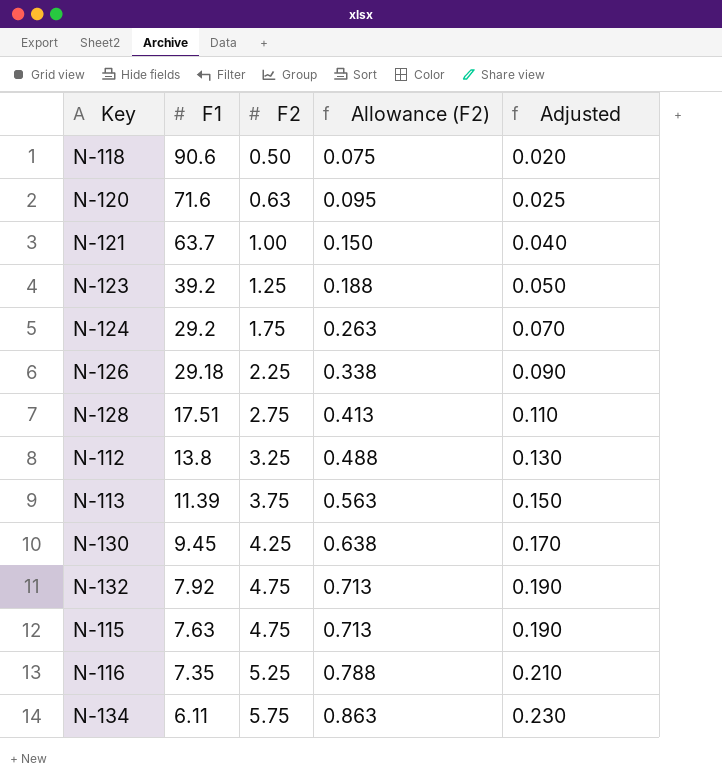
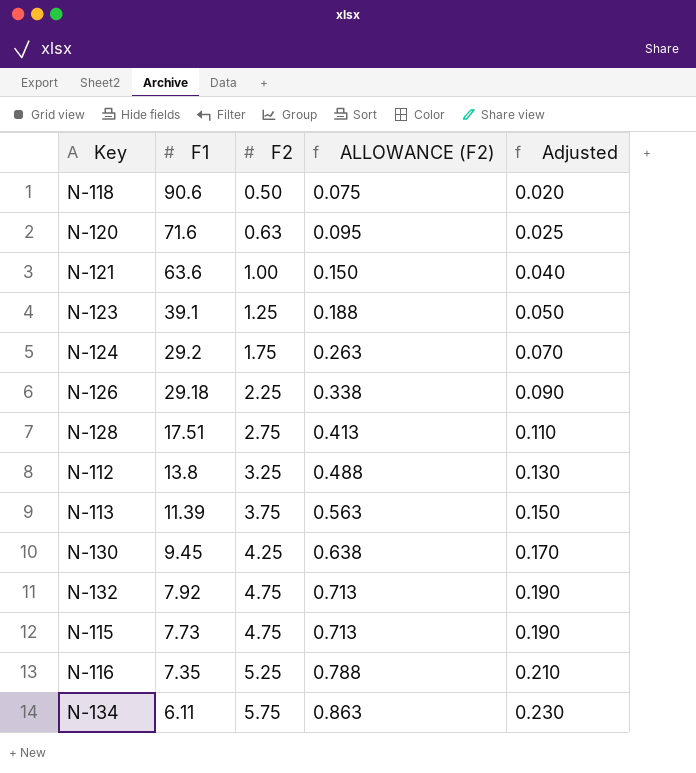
column name: Allowance (F2) -> ALLOWANCE (F2)
N-121 | F1: 63.7 -> 63.6
N-123 | F1: 39.2 -> 39.1
N-115 | F1: 7.63 -> 7.73

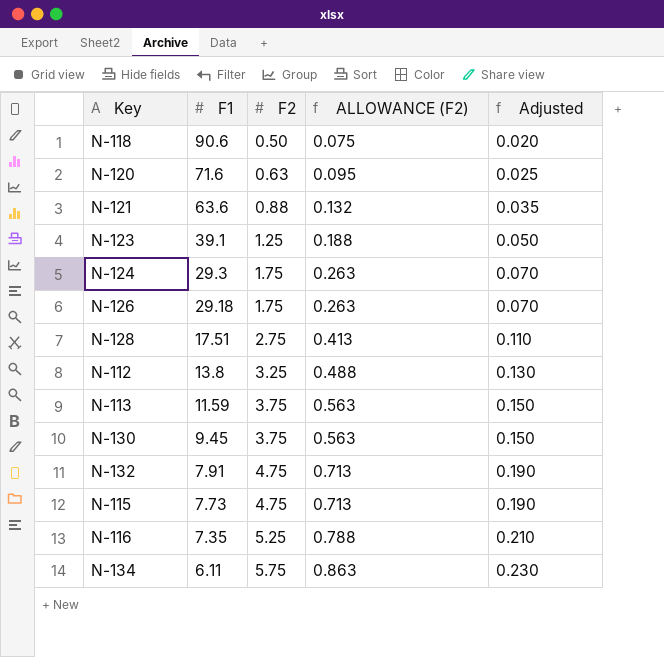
N-121 | F2: 1.00 -> 0.88
N-121 | ALLOWANCE (F2): 0.150 -> 0.132
N-121 | Adjusted: 0.040 -> 0.035
N-124 | F1: 29.2 -> 29.3
N-126 | F2: 2.25 -> 1.75
N-126 | ALLOWANCE (F2): 0.338 -> 0.263
N-126 | Adjusted: 0.090 -> 0.070
N-113 | F1: 11.39 -> 11.59
N-130 | F2: 4.25 -> 3.75
N-130 | ALLOWANCE (F2): 0.638 -> 0.563
N-130 | Adjusted: 0.170 -> 0.150
N-132 | F1: 7.92 -> 7.91

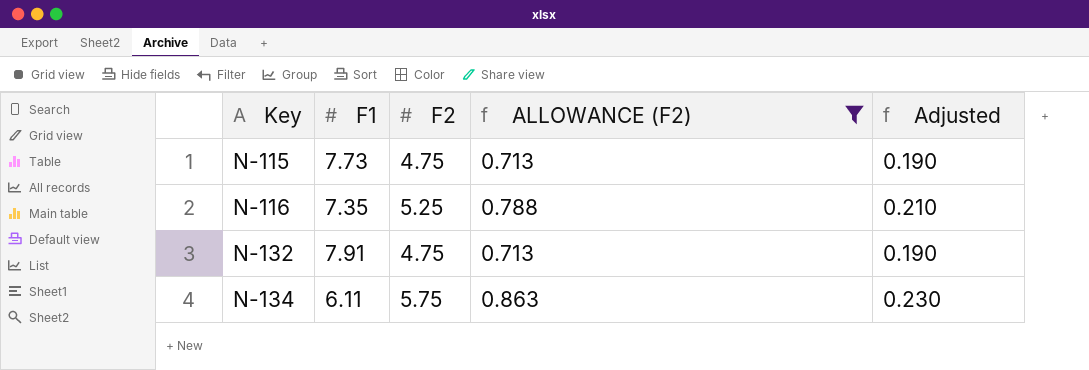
filter: none -> ALLOWANCE (F2) >= 0.713
row order: F1 descending -> Key ascending

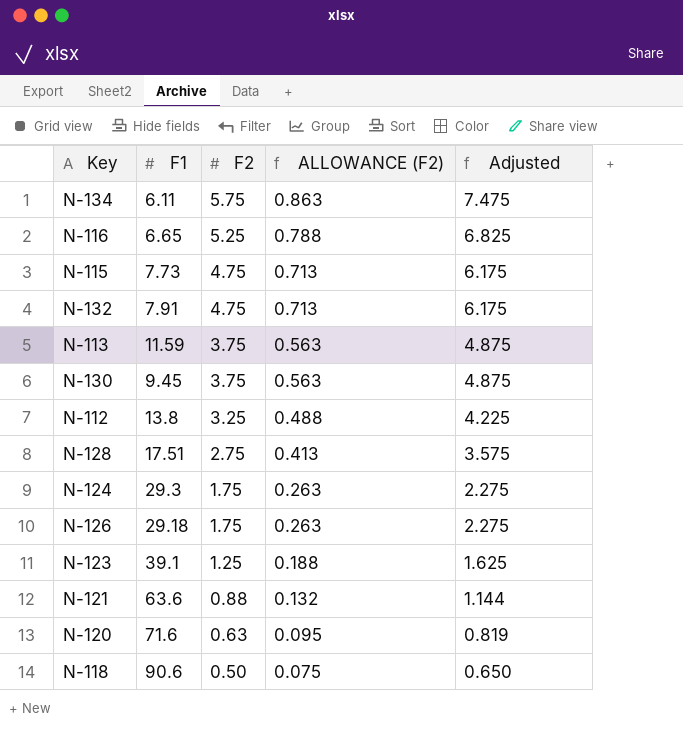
filter: ALLOWANCE (F2) >= 0.713 -> none
row order: Key ascending -> F2 descending
column Adjusted | formula: [F2] * 0.04 -> [F2] * 1.3
N-116 | F1: 7.35 -> 6.65

